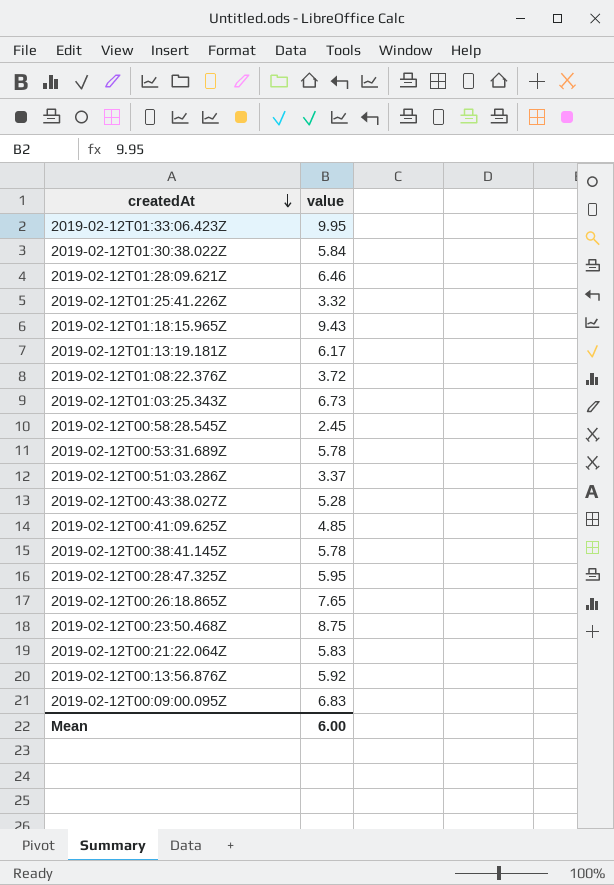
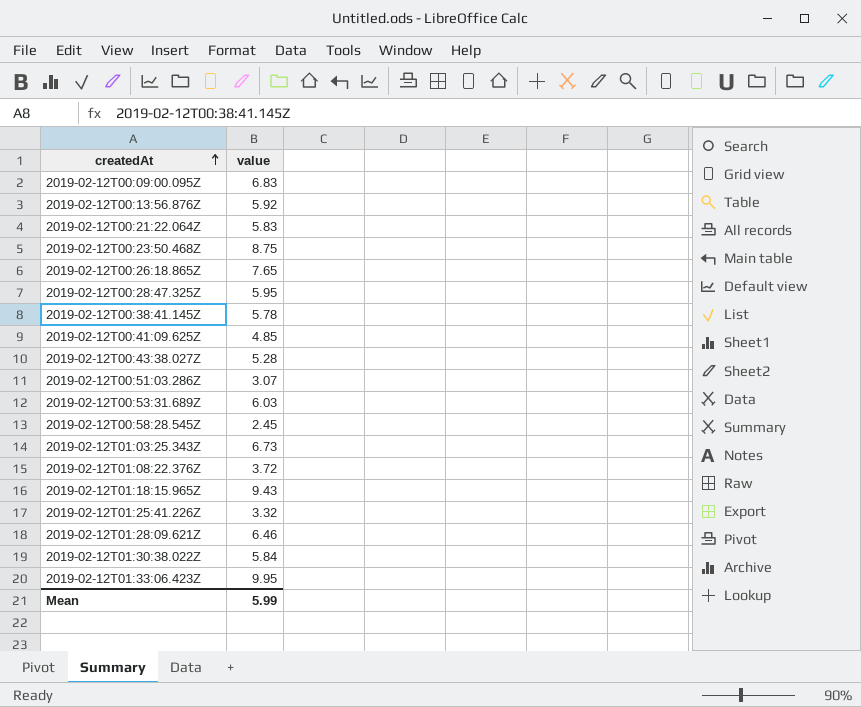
row order: createdAt descending -> createdAt ascending
row 2019-02-12T01:13:19.181Z: 6.17 -> none
2019-02-12T00:51:03.286Z | value: 3.37 -> 3.07
2019-02-12T00:53:31.689Z | value: 5.78 -> 6.03
Mean | value: 6.00 -> 5.99

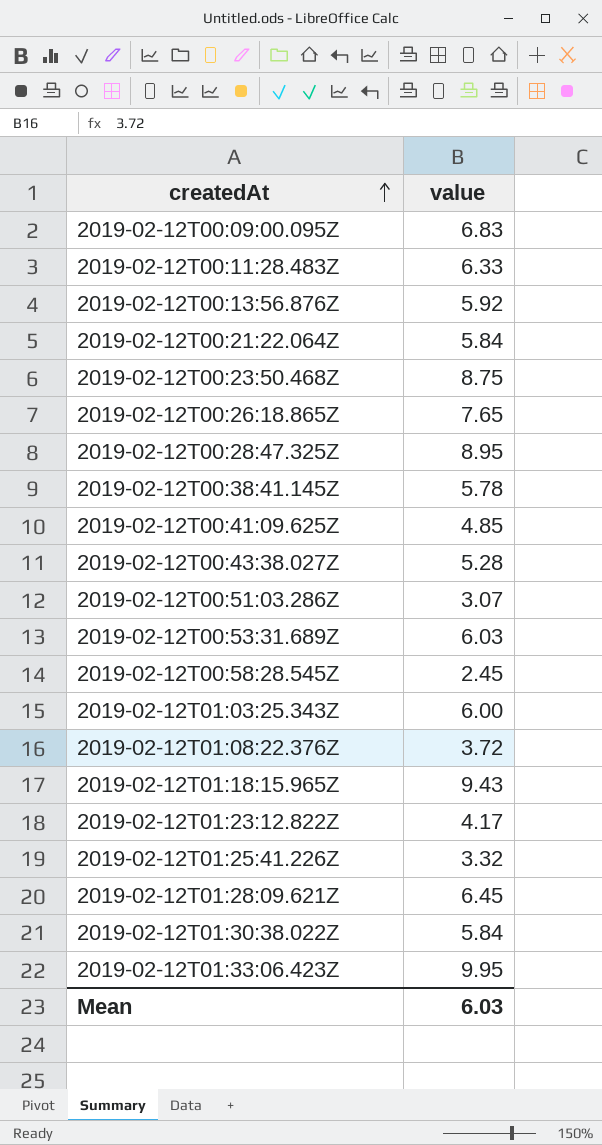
row 2019-02-12T00:11:28.483Z: none -> 6.33
2019-02-12T00:21:22.064Z | value: 5.83 -> 5.84
2019-02-12T00:28:47.325Z | value: 5.95 -> 8.95
2019-02-12T01:03:25.343Z | value: 6.73 -> 6.00
row 2019-02-12T01:23:12.822Z: none -> 4.17
2019-02-12T01:28:09.621Z | value: 6.46 -> 6.45
Mean | value: 5.99 -> 6.03

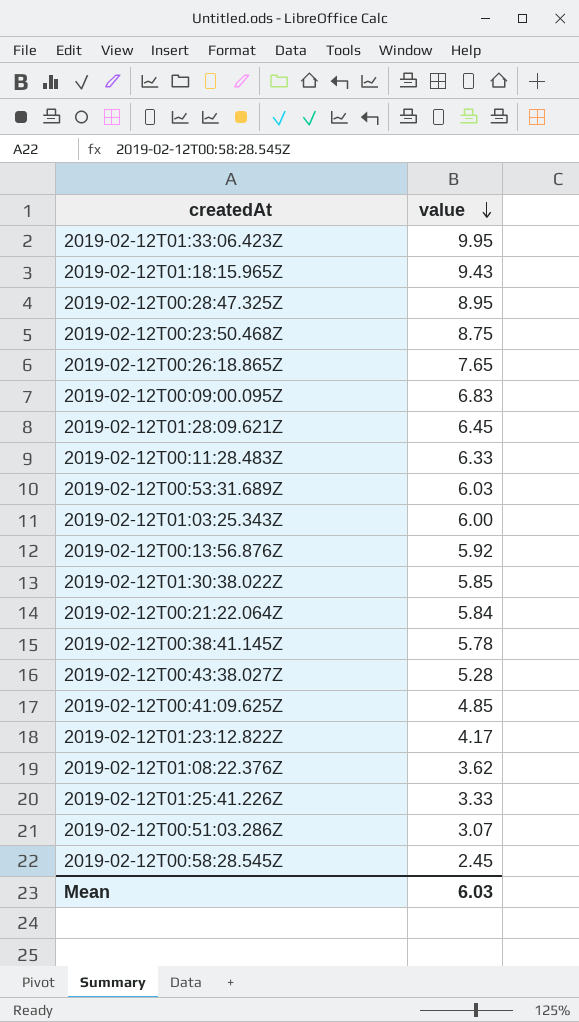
row order: createdAt ascending -> value descending
2019-02-12T01:30:38.022Z | value: 5.84 -> 5.85
2019-02-12T01:08:22.376Z | value: 3.72 -> 3.62
2019-02-12T01:25:41.226Z | value: 3.32 -> 3.33

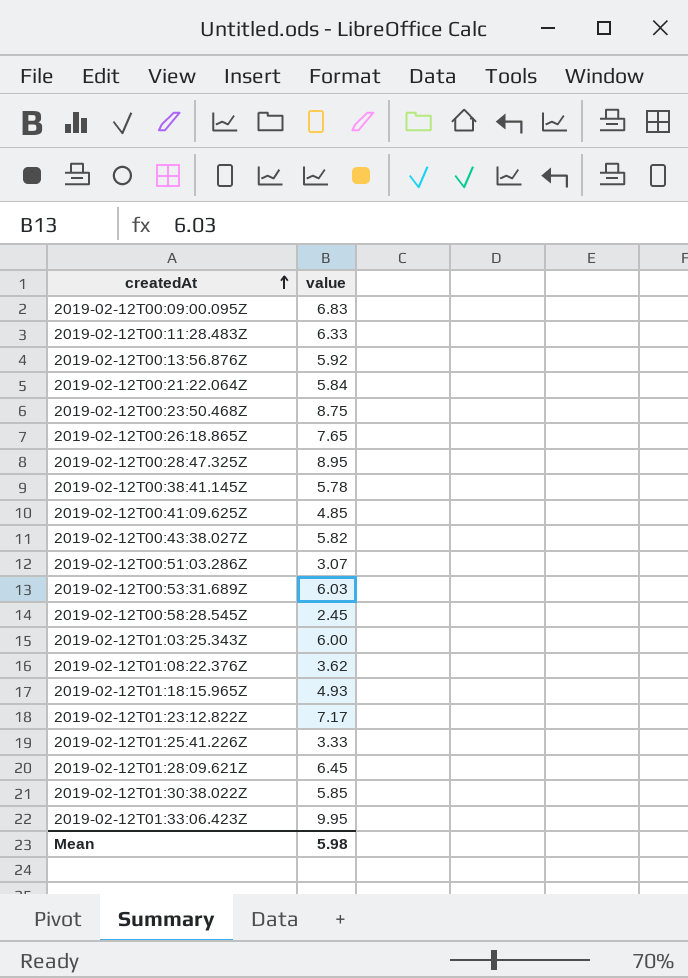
row order: value descending -> createdAt ascending
2019-02-12T00:43:38.027Z | value: 5.28 -> 5.82
2019-02-12T01:18:15.965Z | value: 9.43 -> 4.93
2019-02-12T01:23:12.822Z | value: 4.17 -> 7.17
Mean | value: 6.03 -> 5.98

